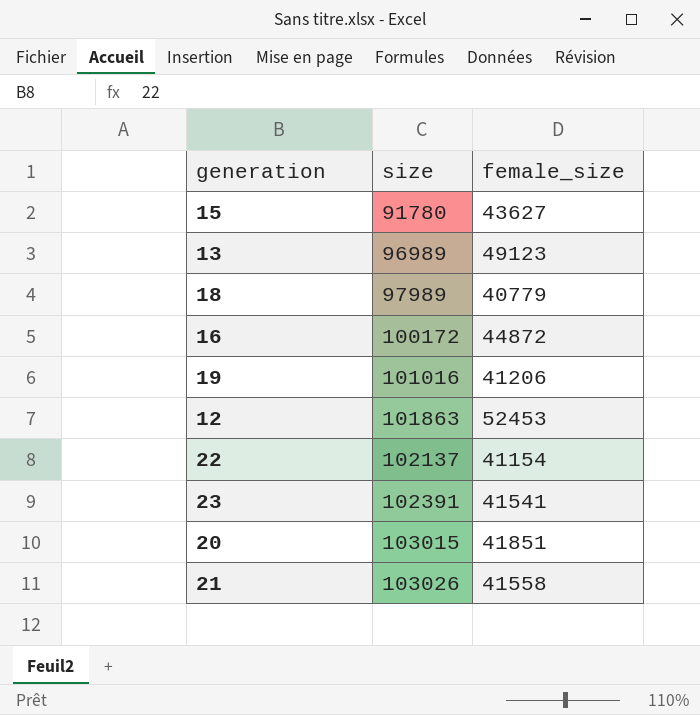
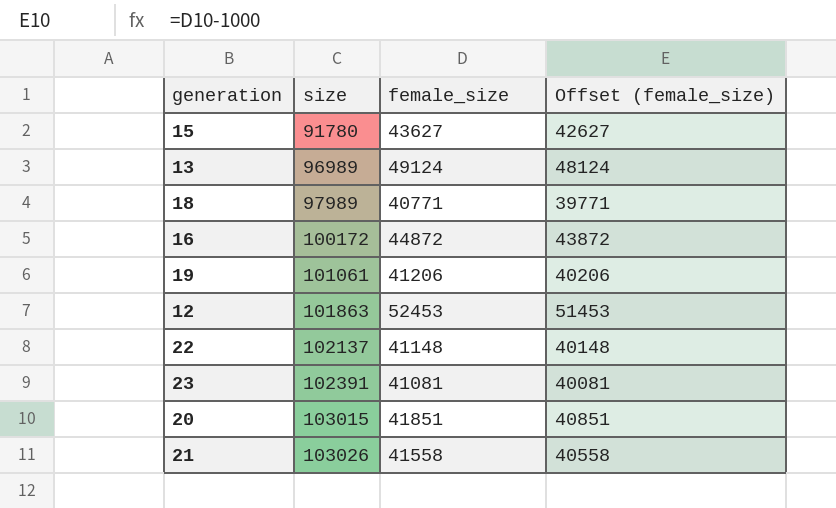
column Offset (female_size) | formula: none -> [female_size] - 1000
13 | female_size: 49123 -> 49124
18 | female_size: 40779 -> 40771
19 | size: 101016 -> 101061
22 | female_size: 41154 -> 41148
23 | female_size: 41541 -> 41081

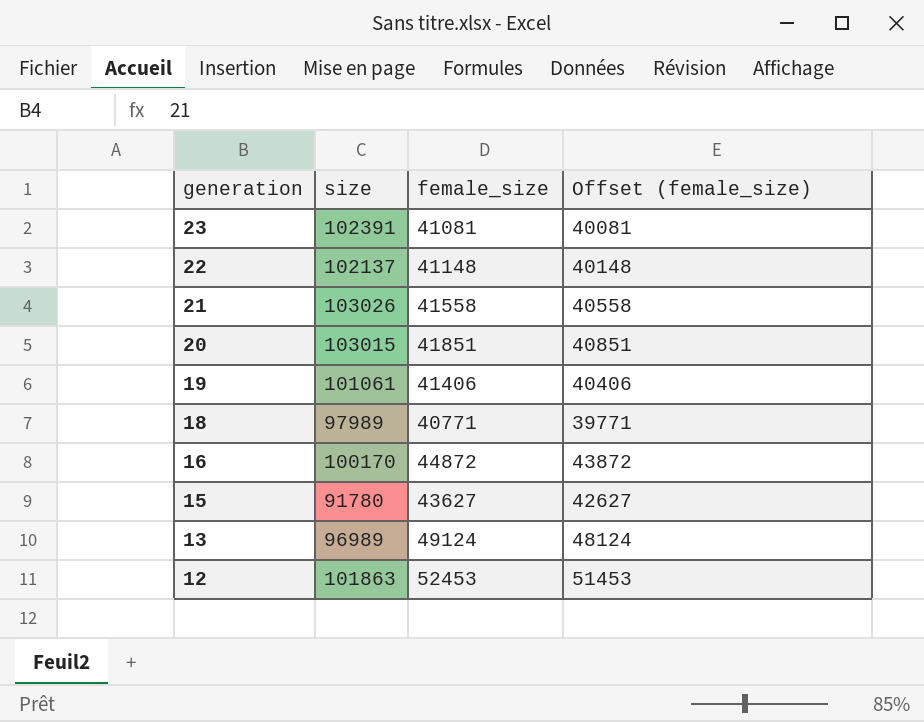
row order: size ascending -> generation descending
19 | female_size: 41206 -> 41406
19 | Offset (female_size): 40206 -> 40406
16 | size: 100172 -> 100170

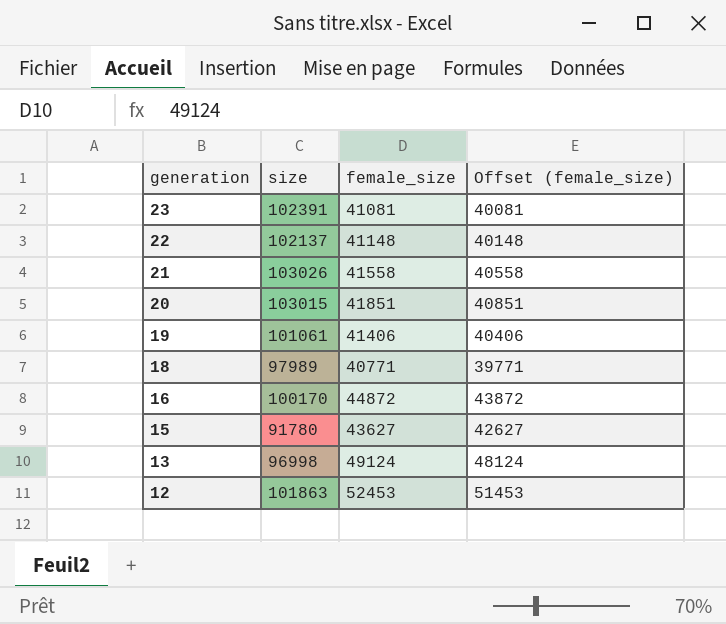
13 | size: 96989 -> 96998

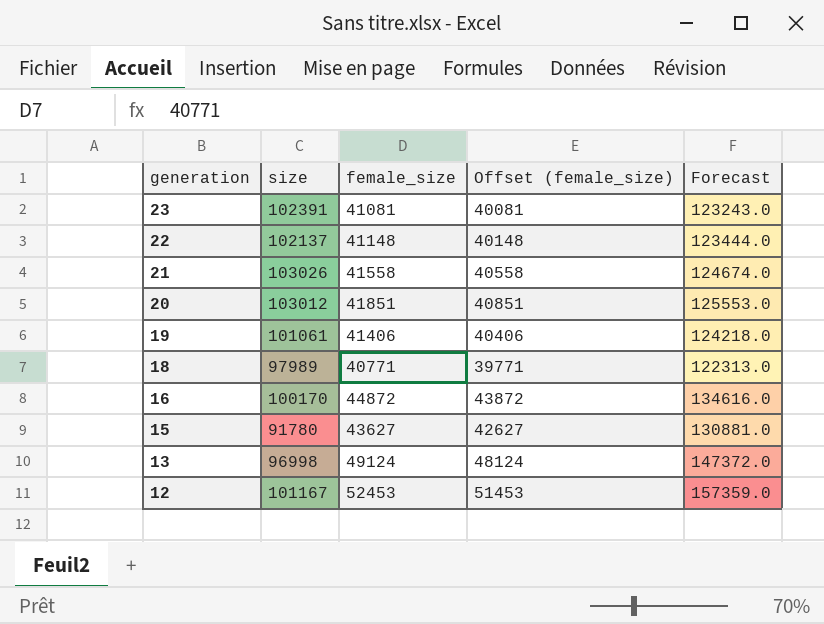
column Forecast | formula: none -> [female_size] * 3
20 | size: 103015 -> 103012
12 | size: 101863 -> 101167

